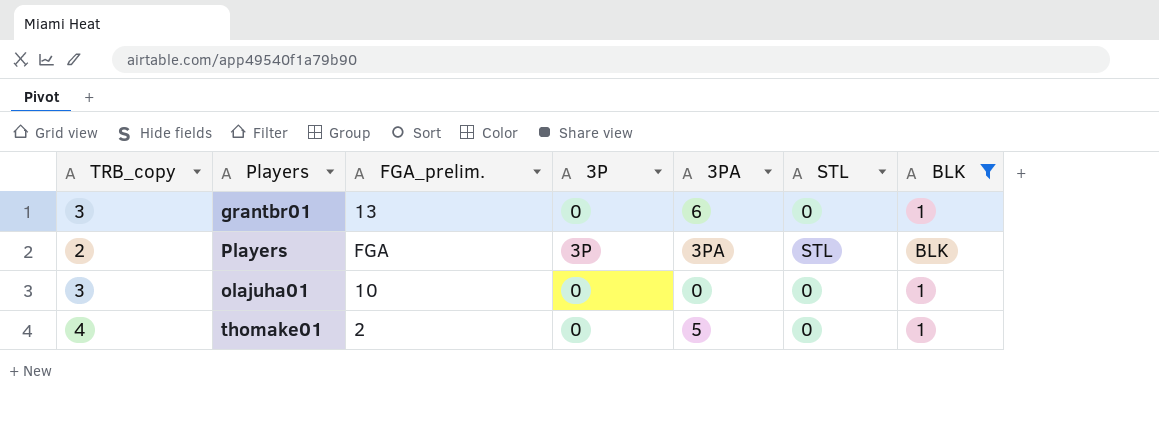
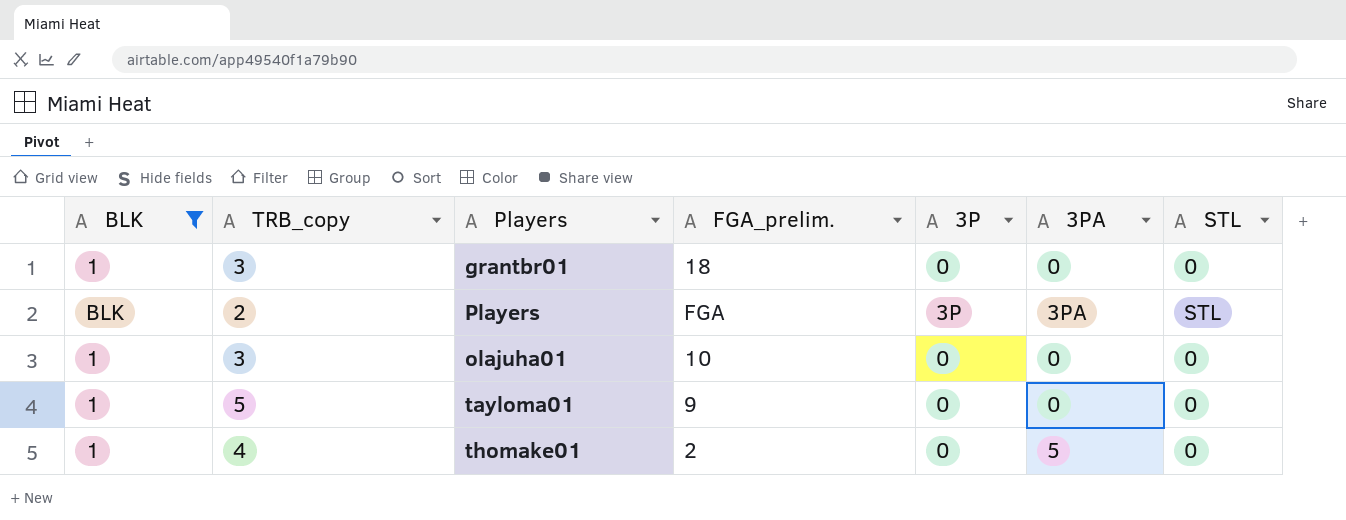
column BLK | position: 7 -> 1
grantbr01 | FGA_prelim.: 13 -> 18
grantbr01 | 3PA: 6 -> 0
row tayloma01: none -> 1 | 5 | 9 | 0 | 0 | 0

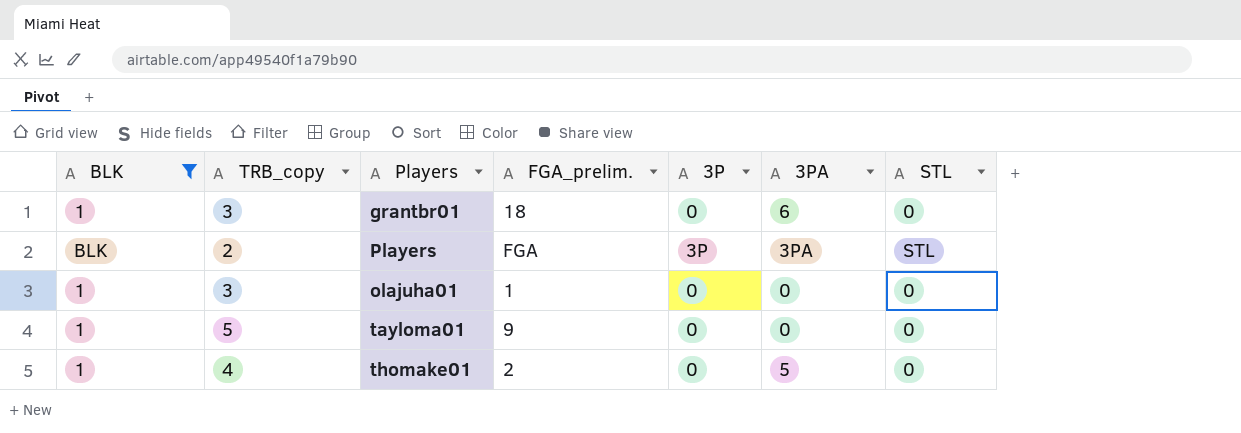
grantbr01 | 3PA: 0 -> 6
olajuha01 | FGA_prelim.: 10 -> 1

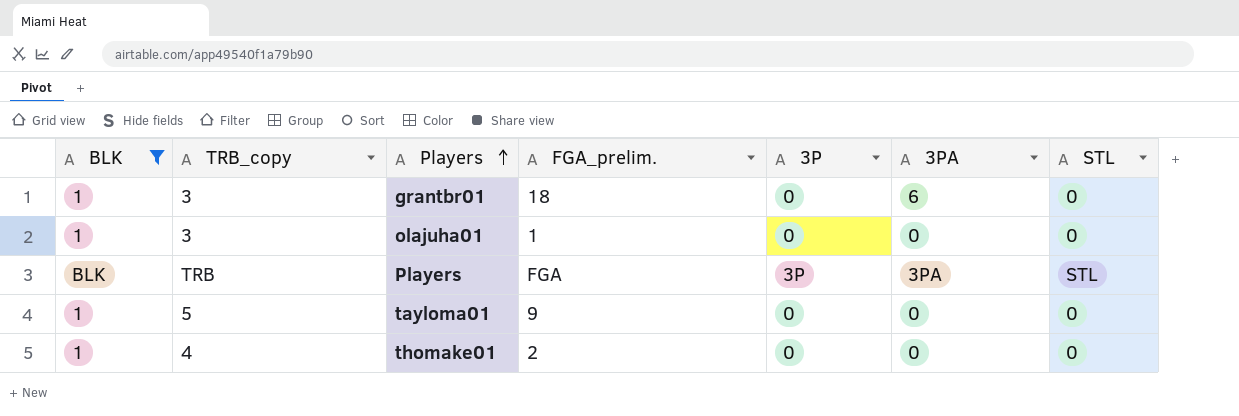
row order: none -> Players ascending
Players | TRB_copy: 2 -> TRB
thomake01 | 3PA: 5 -> 0

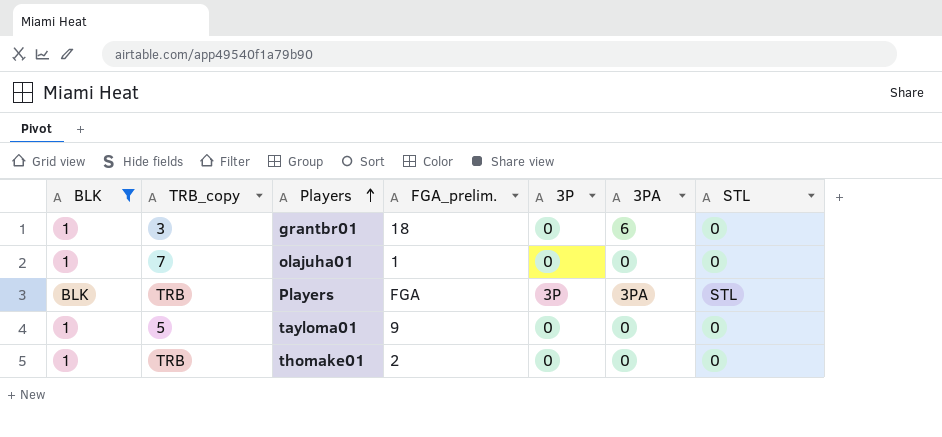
olajuha01 | TRB_copy: 3 -> 7
thomake01 | TRB_copy: 4 -> TRB

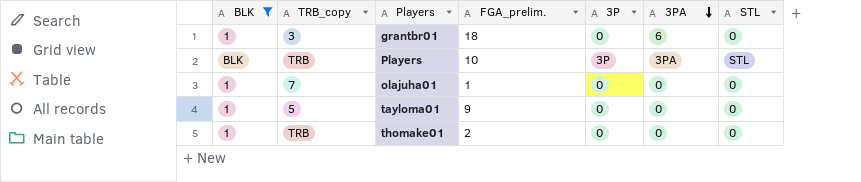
row order: Players ascending -> 3PA descending
Players | FGA_prelim.: FGA -> 10

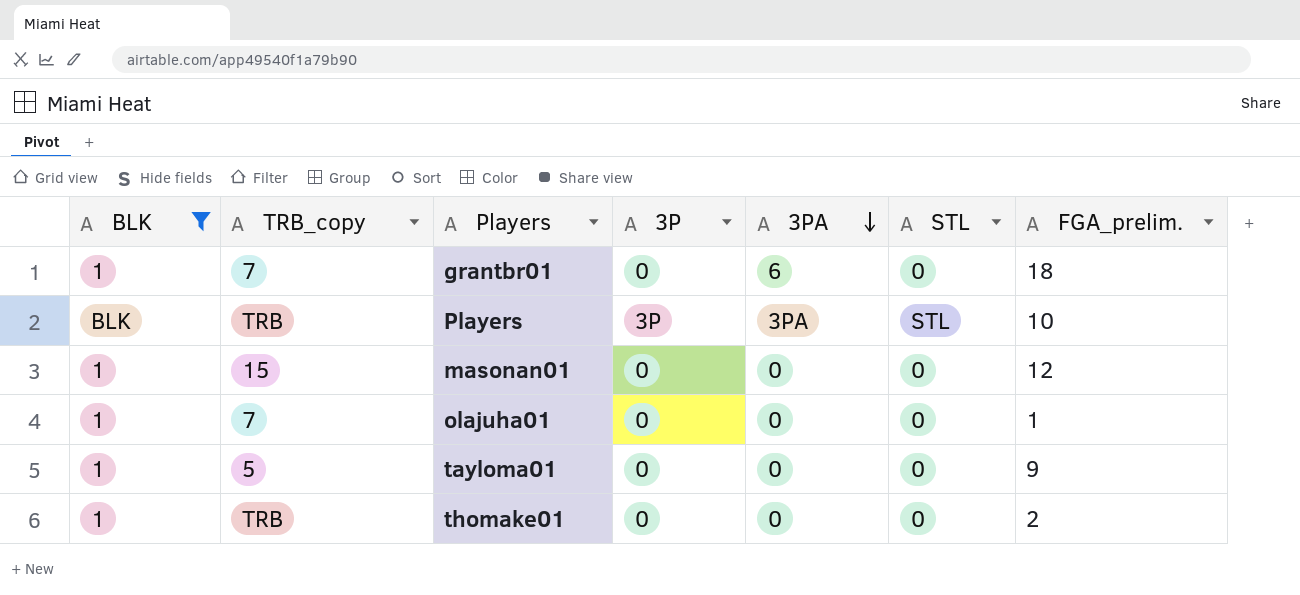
column FGA_prelim. | position: 4 -> 7
grantbr01 | TRB_copy: 3 -> 7
row masonan01: none -> 1 | 15 | 0 | 0 | 0 | 12

